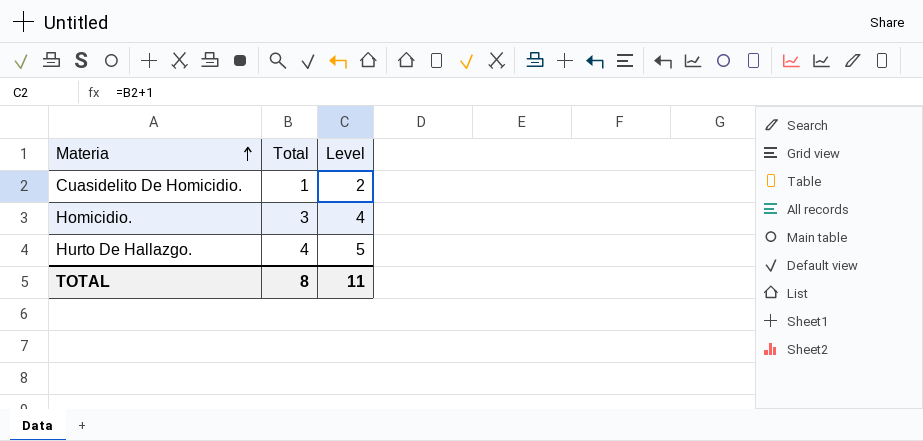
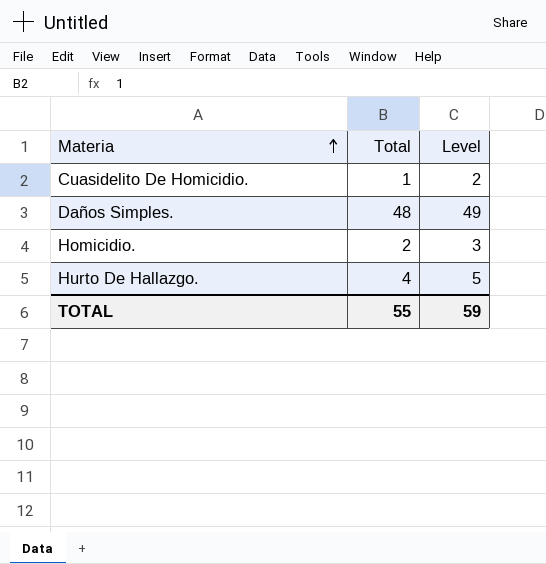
row Daños Simples.: none -> 48 | 49
Homicidio. | Total: 3 -> 2
Homicidio. | Level: 4 -> 3
TOTAL | Total: 8 -> 55
TOTAL | Level: 11 -> 59

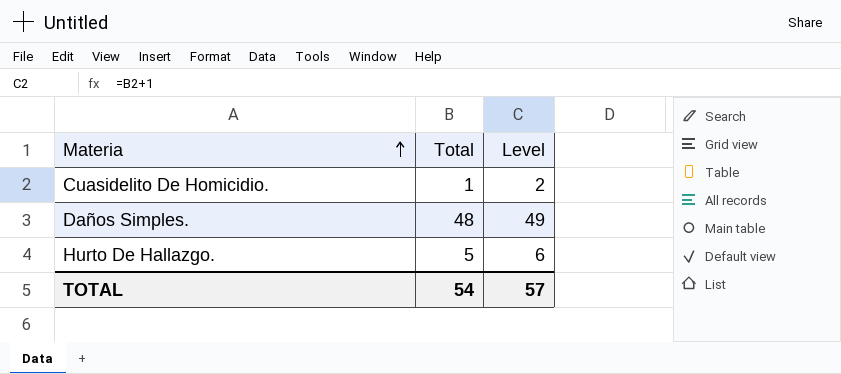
row Homicidio.: 2 | 3 -> none
Hurto De Hallazgo. | Total: 4 -> 5
Hurto De Hallazgo. | Level: 5 -> 6
TOTAL | Total: 55 -> 54
TOTAL | Level: 59 -> 57

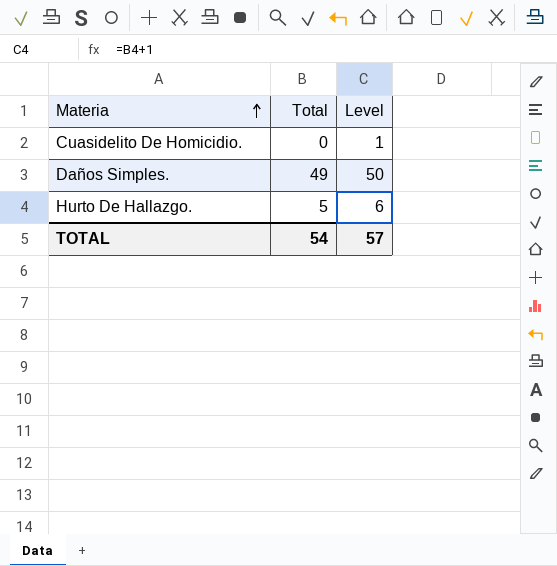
Cuasidelito De Homicidio. | Total: 1 -> 0
Cuasidelito De Homicidio. | Level: 2 -> 1
Daños Simples. | Total: 48 -> 49
Daños Simples. | Level: 49 -> 50

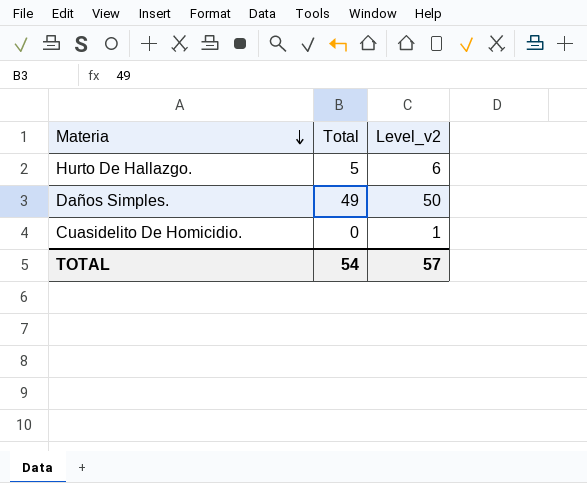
row order: Materia ascending -> Materia descending
column name: Level -> Level_v2

